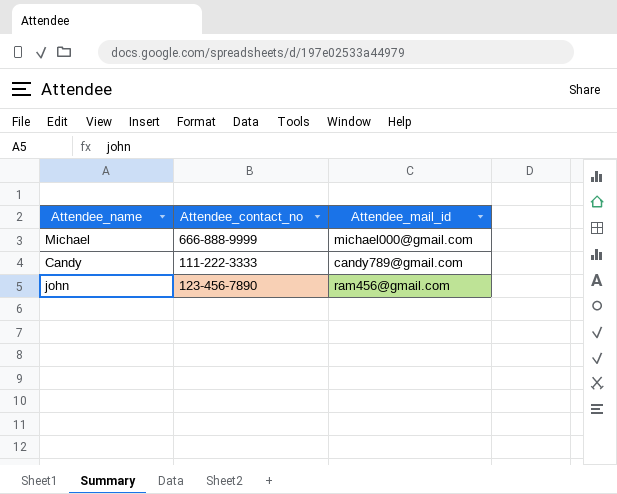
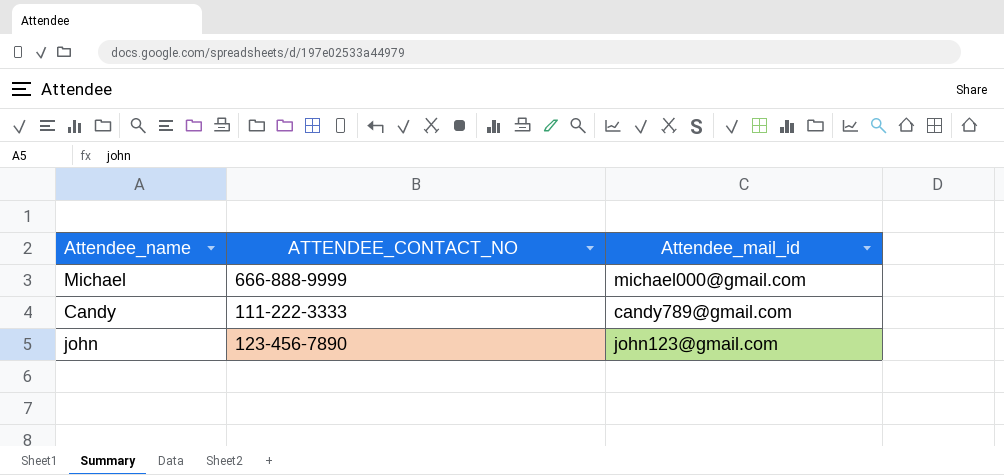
column name: Attendee_contact_no -> ATTENDEE_CONTACT_NO
john | Attendee_mail_id: ram456@gmail.com -> john123@gmail.com

